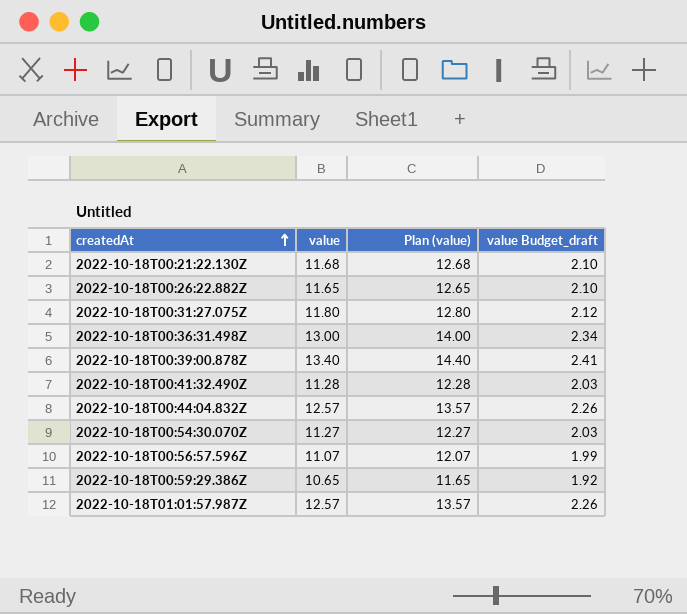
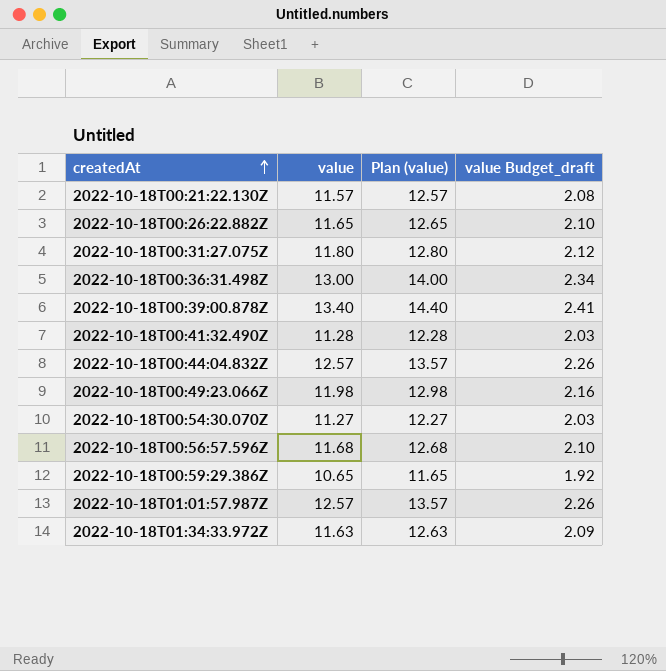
2022-10-18T00:21:22.130Z | value: 11.68 -> 11.57
2022-10-18T00:21:22.130Z | Plan (value): 12.68 -> 12.57
2022-10-18T00:21:22.130Z | value Budget_draft: 2.10 -> 2.08
row 2022-10-18T00:49:23.066Z: none -> 11.98 | 12.98 | 2.16
2022-10-18T00:56:57.596Z | value: 11.07 -> 11.68
2022-10-18T00:56:57.596Z | Plan (value): 12.07 -> 12.68
2022-10-18T00:56:57.596Z | value Budget_draft: 1.99 -> 2.10
row 2022-10-18T01:34:33.972Z: none -> 11.63 | 12.63 | 2.09

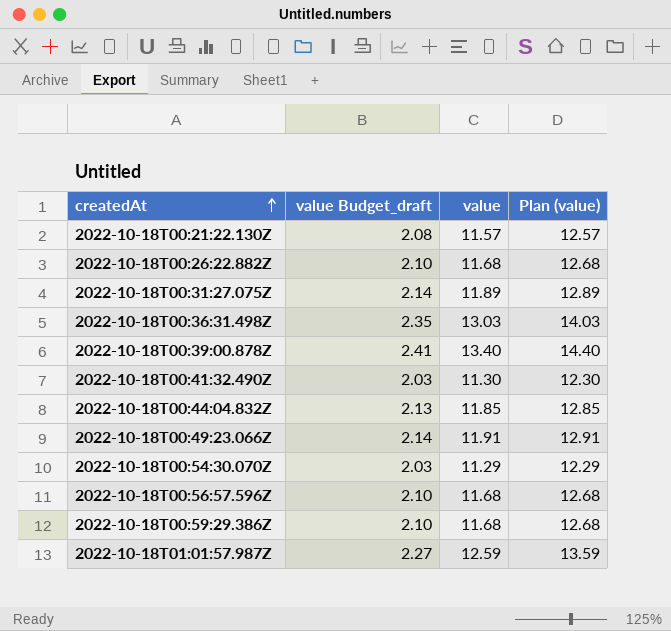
column value Budget_draft | position: 4 -> 2
row 2022-10-18T01:34:33.972Z: 11.63 | 12.63 | 2.09 -> none
2022-10-18T00:26:22.882Z | value: 11.65 -> 11.68
2022-10-18T00:26:22.882Z | Plan (value): 12.65 -> 12.68
2022-10-18T00:31:27.075Z | value Budget_draft: 2.12 -> 2.14
2022-10-18T00:31:27.075Z | value: 11.80 -> 11.89
2022-10-18T00:31:27.075Z | Plan (value): 12.80 -> 12.89
2022-10-18T00:36:31.498Z | value Budget_draft: 2.34 -> 2.35
2022-10-18T00:36:31.498Z | value: 13.00 -> 13.03
2022-10-18T00:36:31.498Z | Plan (value): 14.00 -> 14.03
2022-10-18T00:41:32.490Z | value: 11.28 -> 11.30
2022-10-18T00:41:32.490Z | Plan (value): 12.28 -> 12.30
2022-10-18T00:44:04.832Z | value Budget_draft: 2.26 -> 2.13
2022-10-18T00:44:04.832Z | value: 12.57 -> 11.85
2022-10-18T00:44:04.832Z | Plan (value): 13.57 -> 12.85
2022-10-18T00:49:23.066Z | value Budget_draft: 2.16 -> 2.14
2022-10-18T00:49:23.066Z | value: 11.98 -> 11.91
2022-10-18T00:49:23.066Z | Plan (value): 12.98 -> 12.91
2022-10-18T00:54:30.070Z | value: 11.27 -> 11.29
2022-10-18T00:54:30.070Z | Plan (value): 12.27 -> 12.29
2022-10-18T00:59:29.386Z | value Budget_draft: 1.92 -> 2.10
2022-10-18T00:59:29.386Z | value: 10.65 -> 11.68
2022-10-18T00:59:29.386Z | Plan (value): 11.65 -> 12.68
2022-10-18T01:01:57.987Z | value Budget_draft: 2.26 -> 2.27
2022-10-18T01:01:57.987Z | value: 12.57 -> 12.59
2022-10-18T01:01:57.987Z | Plan (value): 13.57 -> 13.59

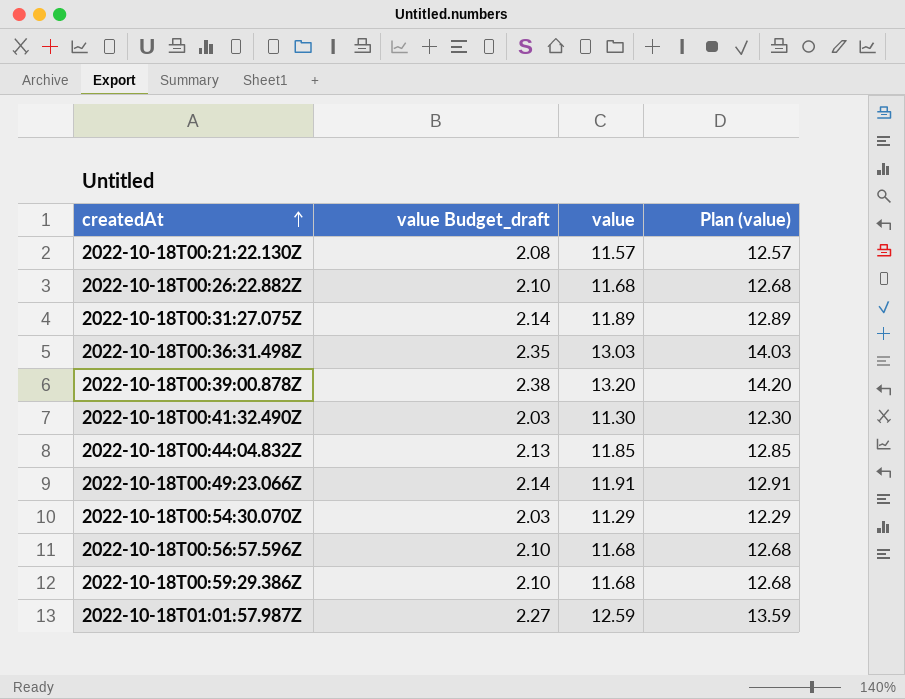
2022-10-18T00:39:00.878Z | value Budget_draft: 2.41 -> 2.38
2022-10-18T00:39:00.878Z | value: 13.40 -> 13.20
2022-10-18T00:39:00.878Z | Plan (value): 14.40 -> 14.20

